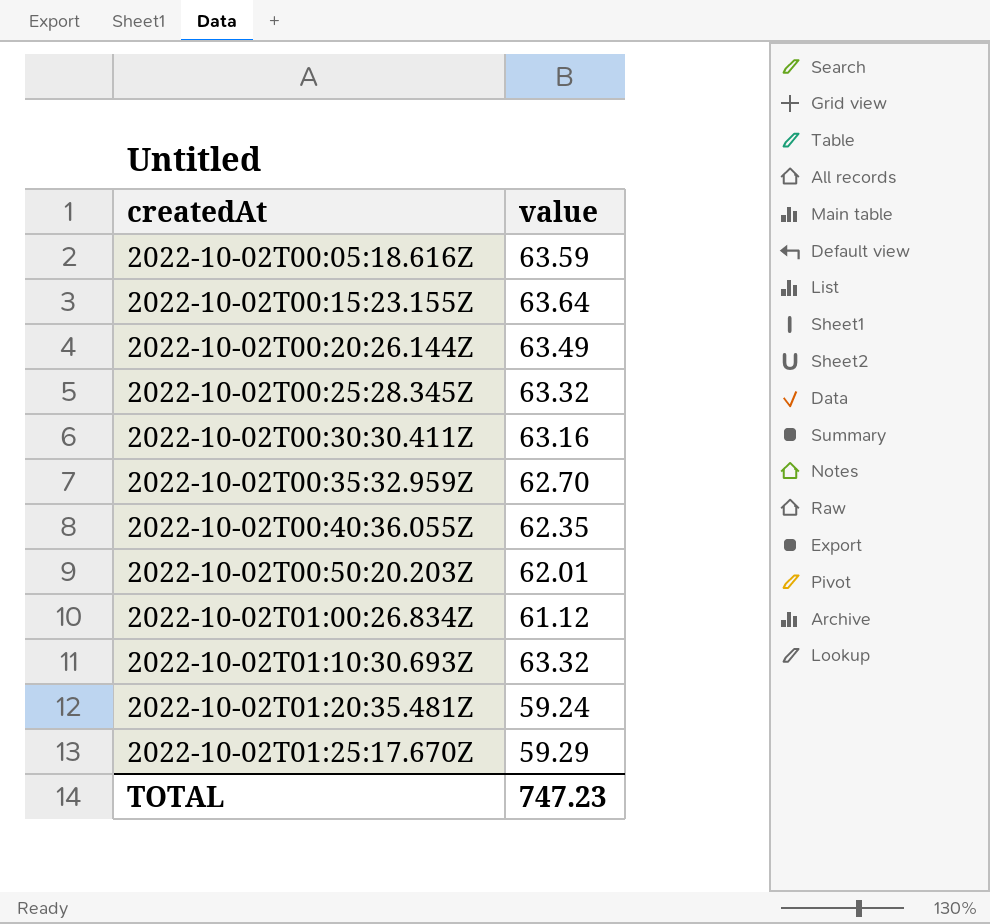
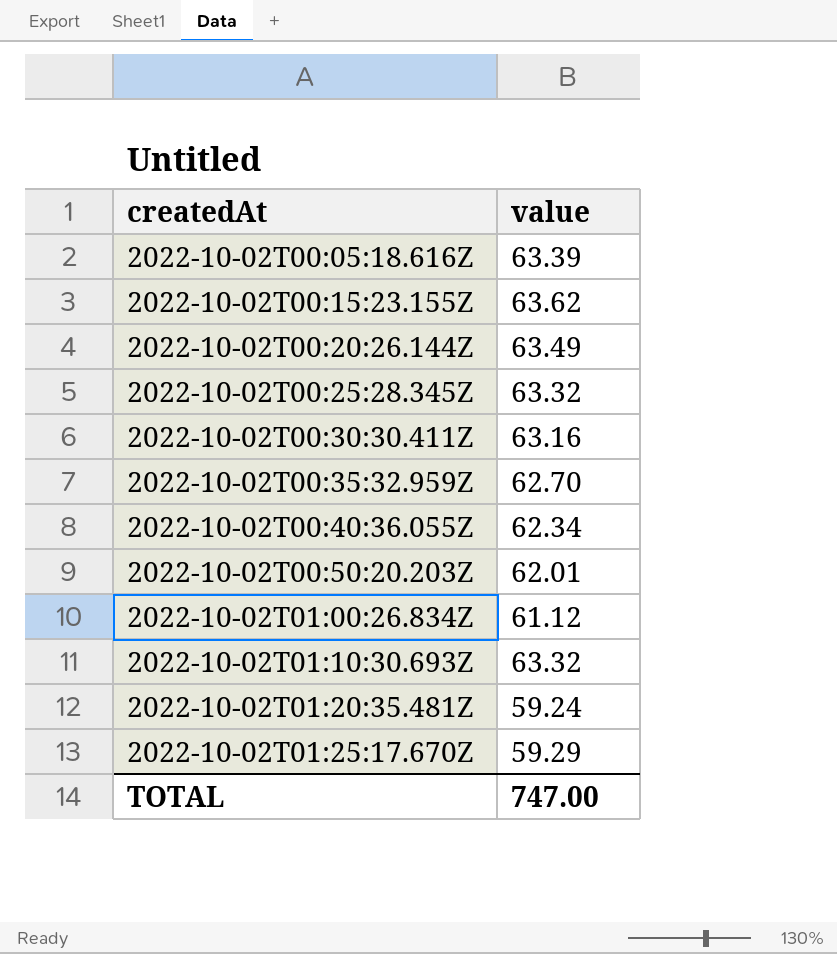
2022-10-02T00:05:18.616Z | value: 63.59 -> 63.39
2022-10-02T00:15:23.155Z | value: 63.64 -> 63.62
2022-10-02T00:40:36.055Z | value: 62.35 -> 62.34
TOTAL | value: 747.23 -> 747.00

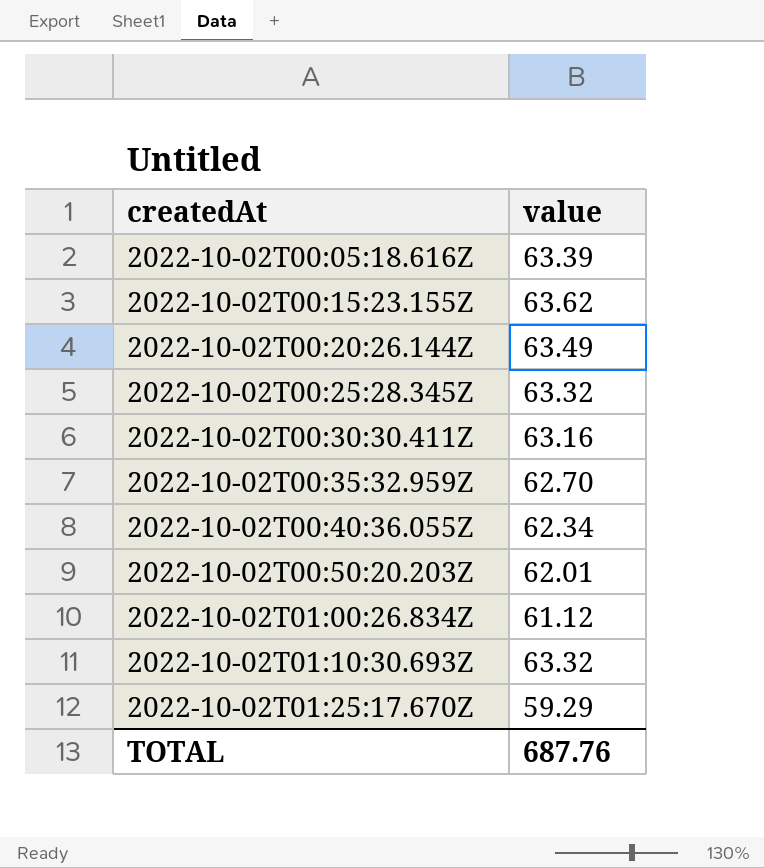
row 2022-10-02T01:20:35.481Z: 59.24 -> none
TOTAL | value: 747.00 -> 687.76

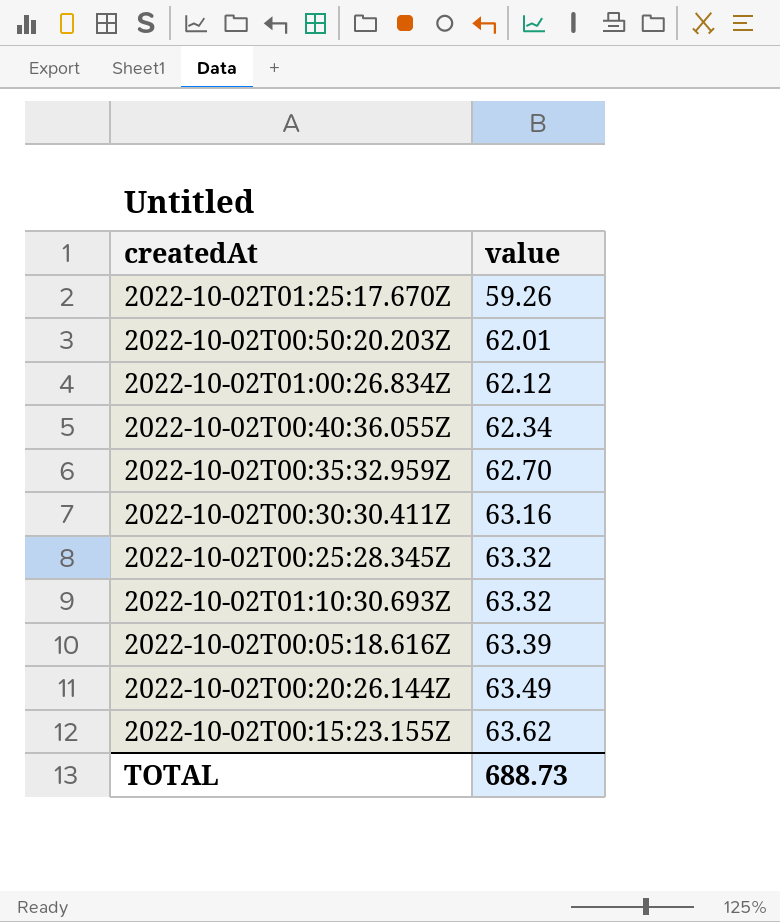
row order: createdAt ascending -> value ascending
2022-10-02T01:25:17.670Z | value: 59.29 -> 59.26
2022-10-02T01:00:26.834Z | value: 61.12 -> 62.12
TOTAL | value: 687.76 -> 688.73

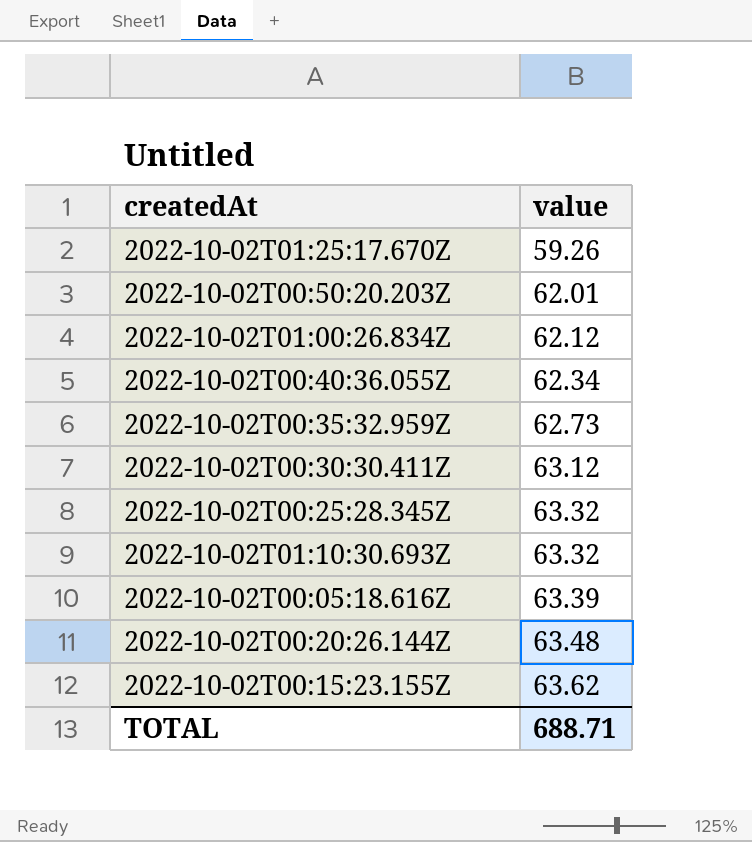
2022-10-02T00:35:32.959Z | value: 62.70 -> 62.73
2022-10-02T00:30:30.411Z | value: 63.16 -> 63.12
2022-10-02T00:20:26.144Z | value: 63.49 -> 63.48
TOTAL | value: 688.73 -> 688.71

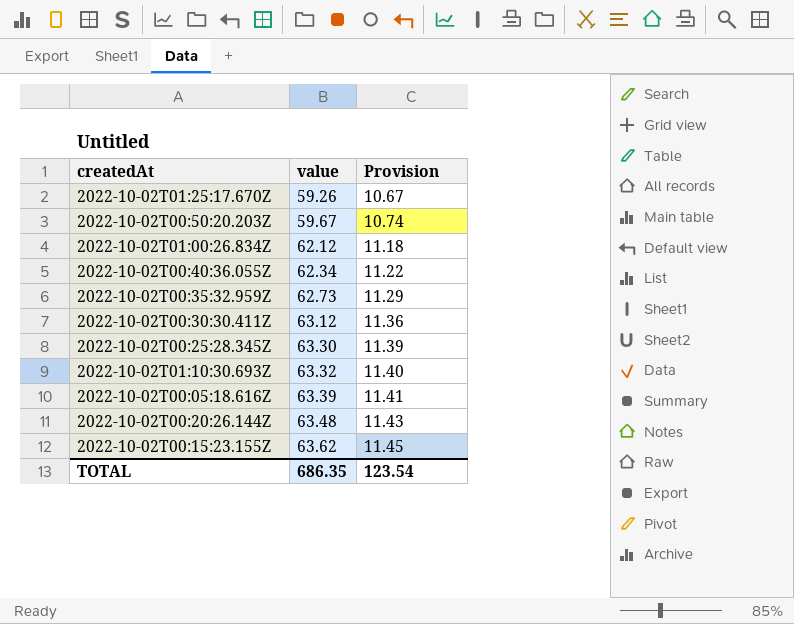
column Provision | formula: none -> [value] * 0.18
2022-10-02T00:50:20.203Z | value: 62.01 -> 59.67
2022-10-02T00:25:28.345Z | value: 63.32 -> 63.30
TOTAL | value: 688.71 -> 686.35

